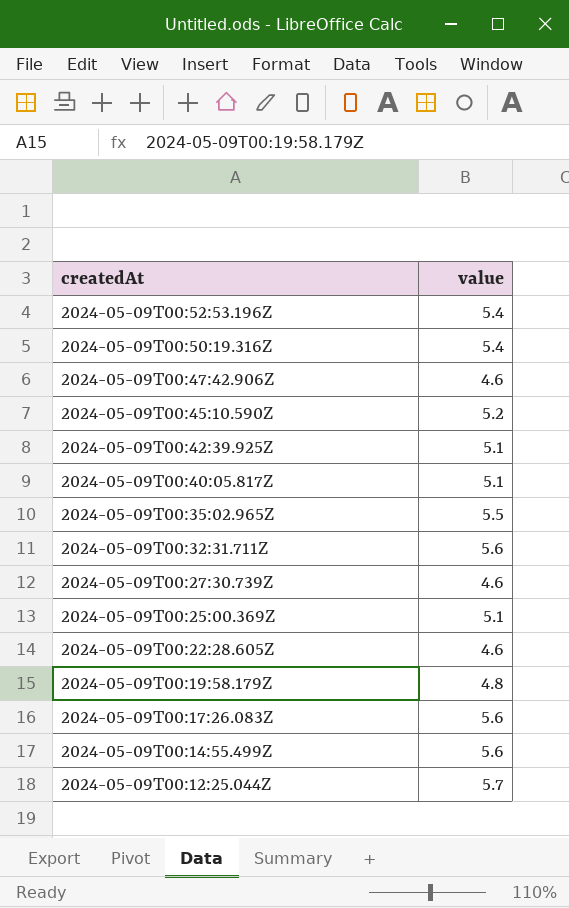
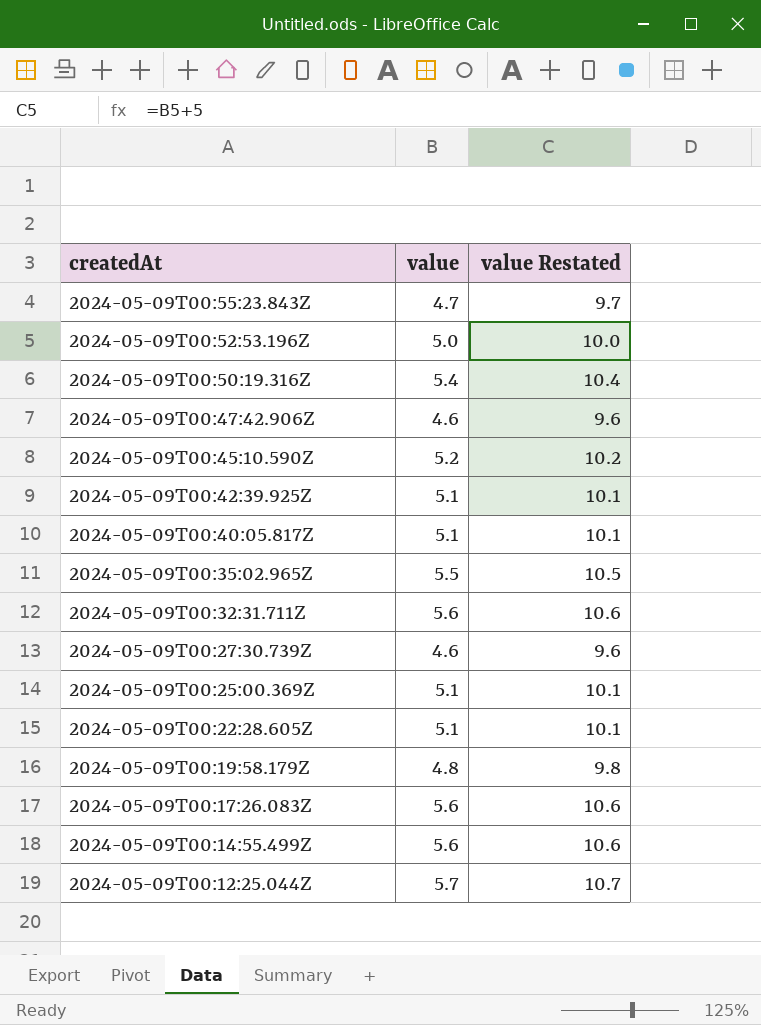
column value Restated | formula: none -> [value] + 5
row 2024-05-09T00:55:23.843Z: none -> 4.7 | 9.7
2024-05-09T00:52:53.196Z | value: 5.4 -> 5.0
2024-05-09T00:22:28.605Z | value: 4.6 -> 5.1

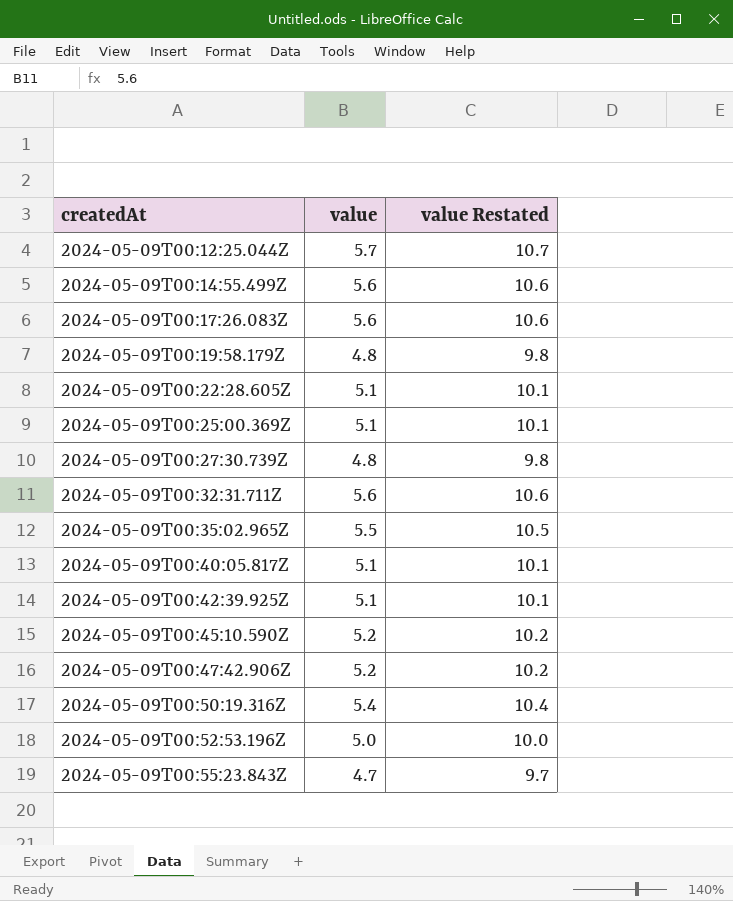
row order: createdAt descending -> createdAt ascending
2024-05-09T00:27:30.739Z | value: 4.6 -> 4.8
2024-05-09T00:27:30.739Z | value Restated: 9.6 -> 9.8
2024-05-09T00:47:42.906Z | value: 4.6 -> 5.2
2024-05-09T00:47:42.906Z | value Restated: 9.6 -> 10.2

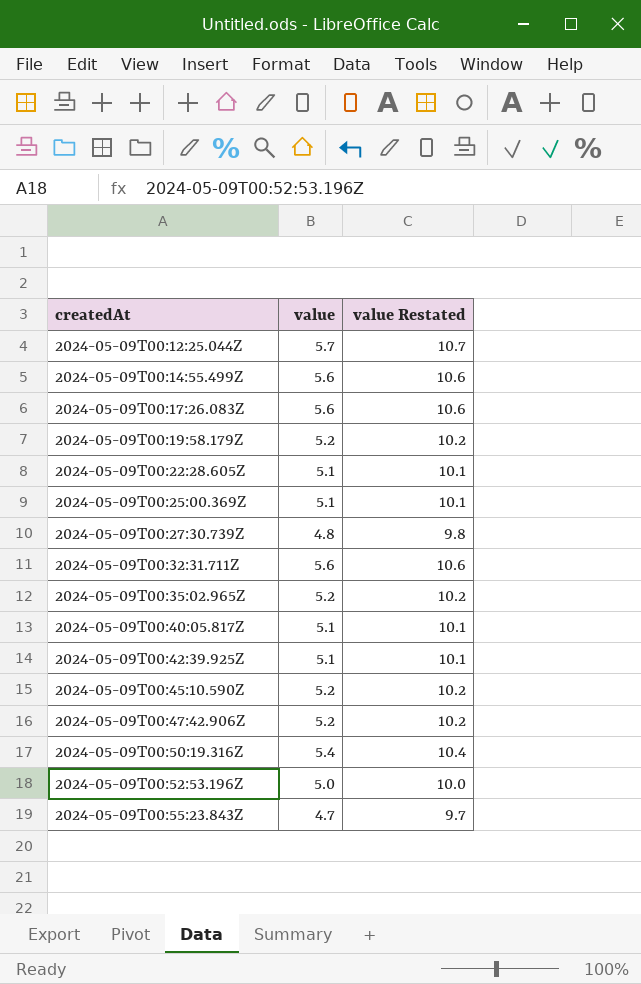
2024-05-09T00:19:58.179Z | value: 4.8 -> 5.2
2024-05-09T00:19:58.179Z | value Restated: 9.8 -> 10.2
2024-05-09T00:35:02.965Z | value: 5.5 -> 5.2
2024-05-09T00:35:02.965Z | value Restated: 10.5 -> 10.2

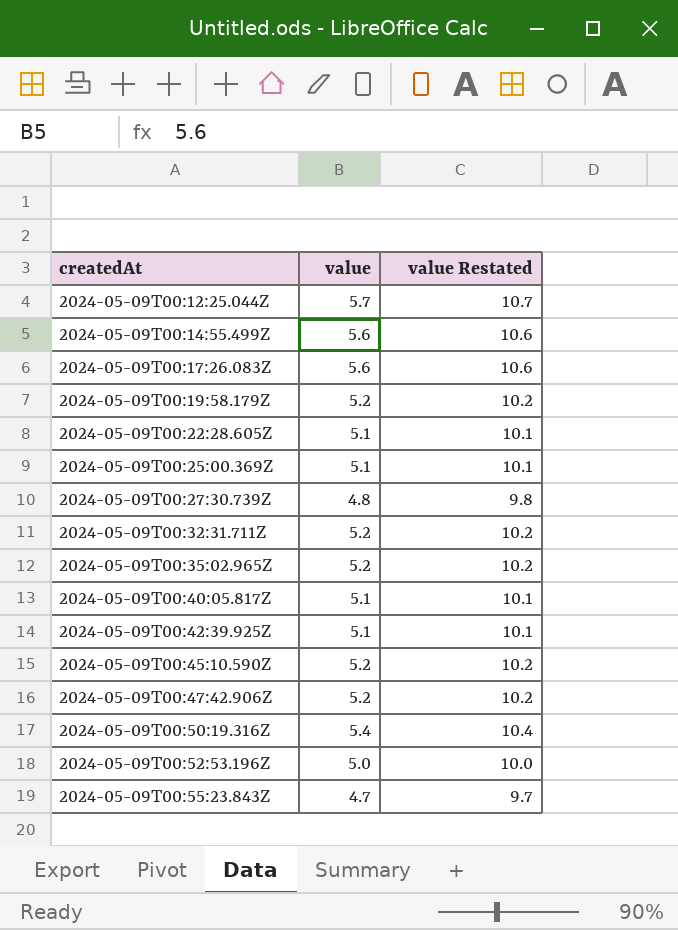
2024-05-09T00:32:31.711Z | value: 5.6 -> 5.2
2024-05-09T00:32:31.711Z | value Restated: 10.6 -> 10.2

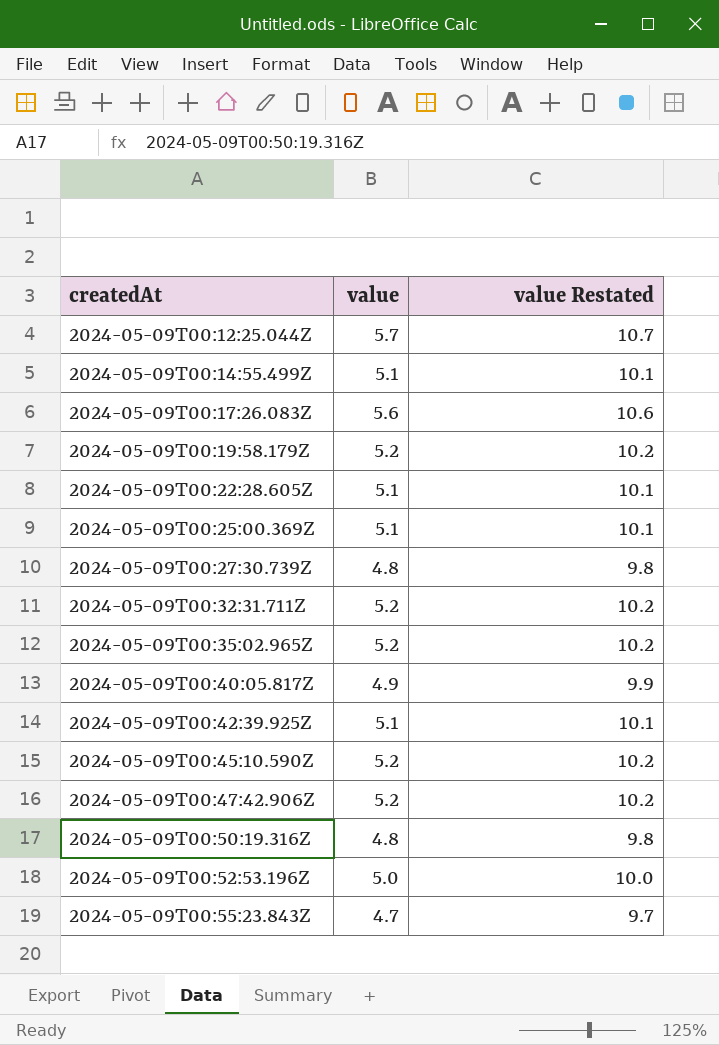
2024-05-09T00:14:55.499Z | value: 5.6 -> 5.1
2024-05-09T00:14:55.499Z | value Restated: 10.6 -> 10.1
2024-05-09T00:40:05.817Z | value: 5.1 -> 4.9
2024-05-09T00:40:05.817Z | value Restated: 10.1 -> 9.9
2024-05-09T00:50:19.316Z | value: 5.4 -> 4.8
2024-05-09T00:50:19.316Z | value Restated: 10.4 -> 9.8

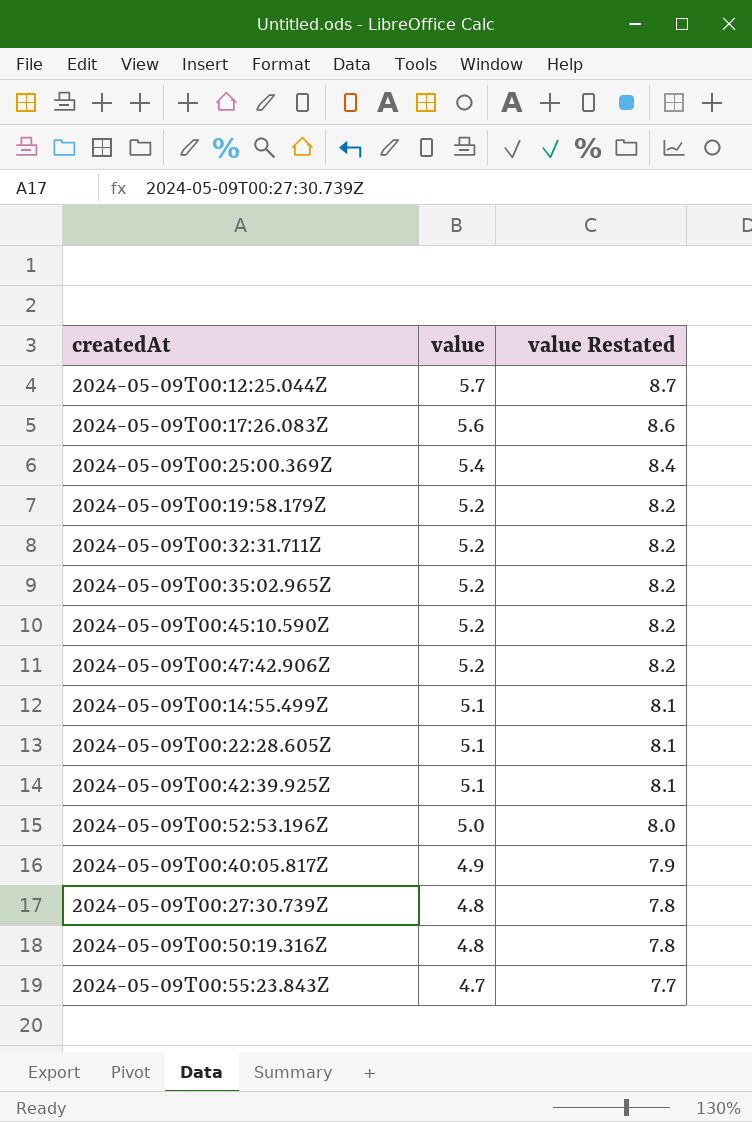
row order: createdAt ascending -> value descending
column value Restated | formula: [value] + 5 -> [value] + 3
2024-05-09T00:25:00.369Z | value: 5.1 -> 5.4

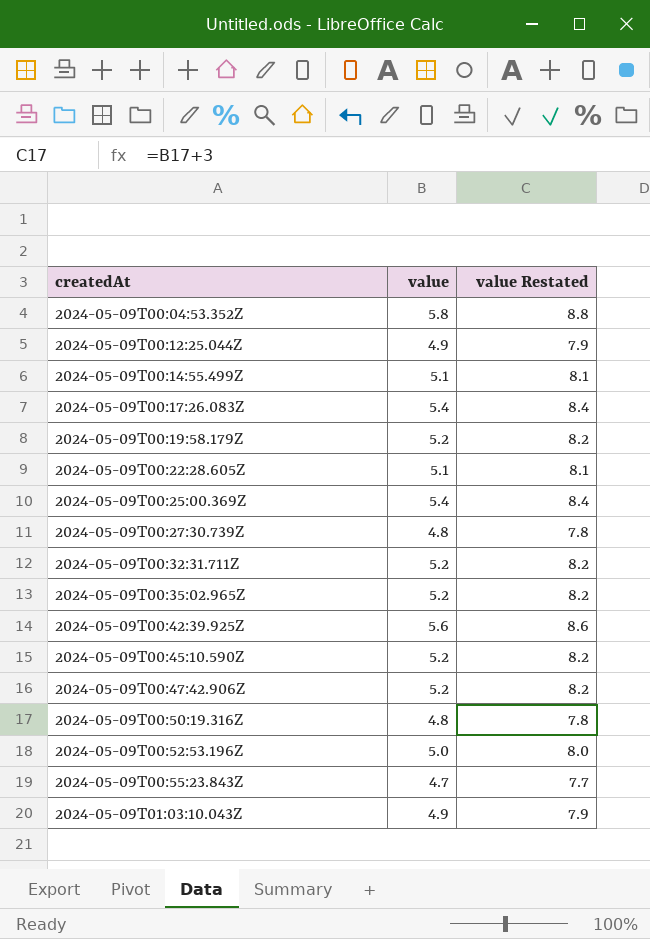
row order: value descending -> createdAt ascending
row 2024-05-09T00:40:05.817Z: 4.9 | 7.9 -> none
row 2024-05-09T00:04:53.352Z: none -> 5.8 | 8.8
2024-05-09T00:12:25.044Z | value: 5.7 -> 4.9
2024-05-09T00:12:25.044Z | value Restated: 8.7 -> 7.9
2024-05-09T00:17:26.083Z | value: 5.6 -> 5.4
2024-05-09T00:17:26.083Z | value Restated: 8.6 -> 8.4
2024-05-09T00:42:39.925Z | value: 5.1 -> 5.6
2024-05-09T00:42:39.925Z | value Restated: 8.1 -> 8.6
row 2024-05-09T01:03:10.043Z: none -> 4.9 | 7.9

